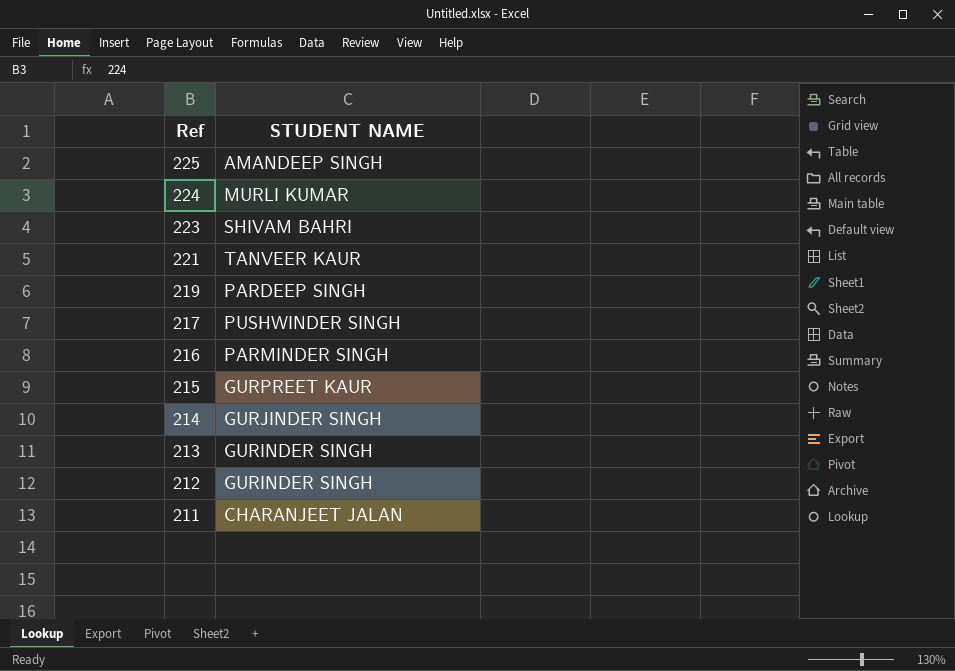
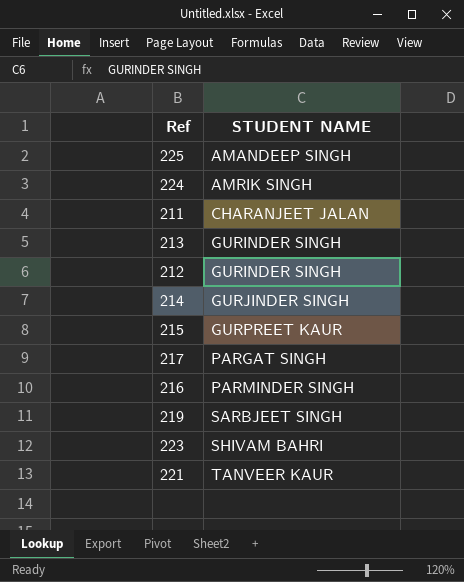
row order: Ref descending -> STUDENT NAME ascending
224 | STUDENT NAME: MURLI KUMAR -> AMRIK SINGH
217 | STUDENT NAME: PUSHWINDER SINGH -> PARGAT SINGH
219 | STUDENT NAME: PARDEEP SINGH -> SARBJEET SINGH

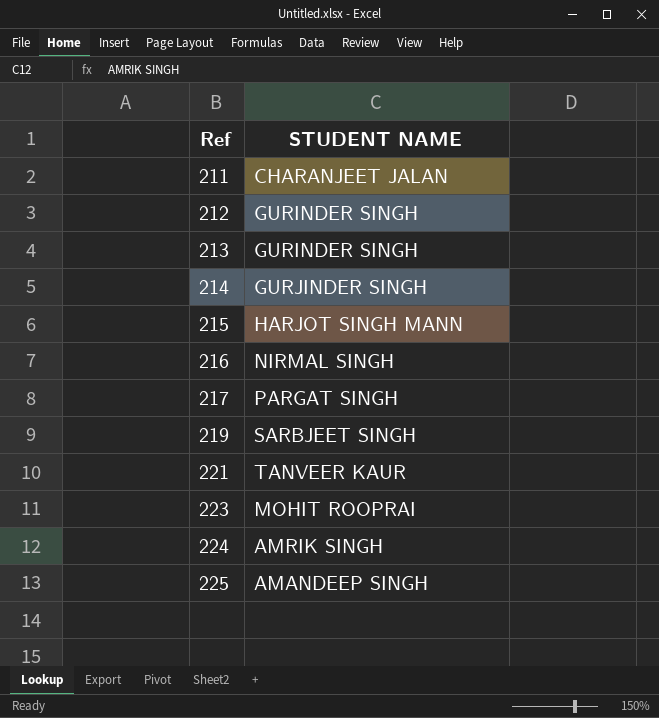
row order: STUDENT NAME ascending -> Ref ascending
215 | STUDENT NAME: GURPREET KAUR -> HARJOT SINGH MANN
216 | STUDENT NAME: PARMINDER SINGH -> NIRMAL SINGH
223 | STUDENT NAME: SHIVAM BAHRI -> MOHIT ROOPRAI

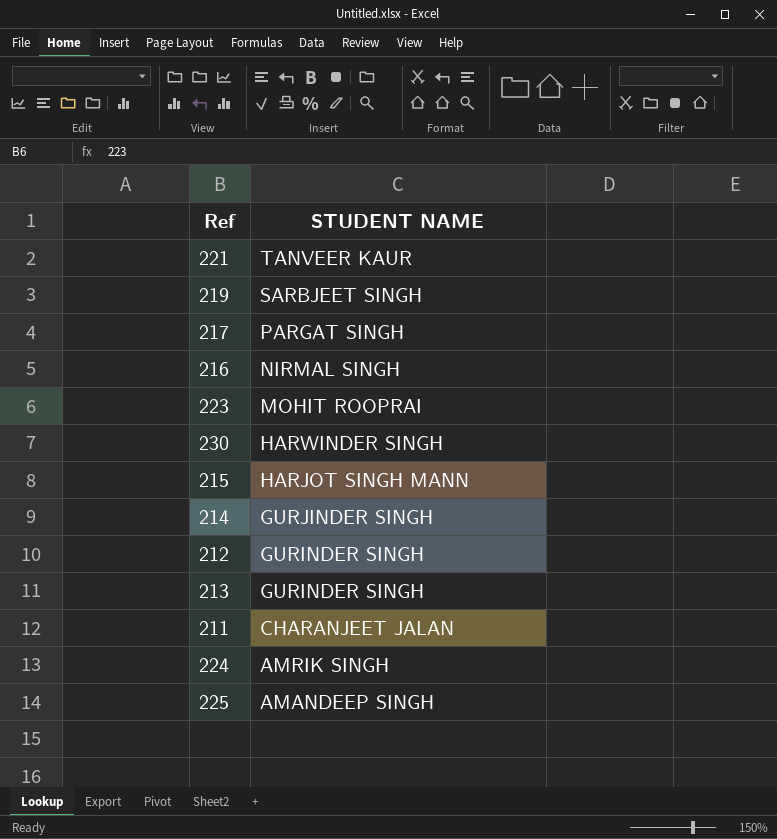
row order: Ref ascending -> STUDENT NAME descending
row 230: none -> HARWINDER SINGH

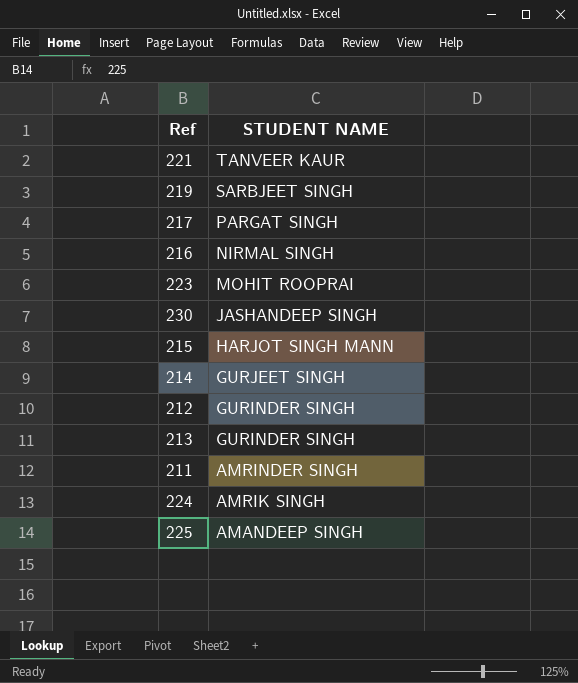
230 | STUDENT NAME: HARWINDER SINGH -> JASHANDEEP SINGH
214 | STUDENT NAME: GURJINDER SINGH -> GURJEET SINGH
211 | STUDENT NAME: CHARANJEET JALAN -> AMRINDER SINGH

